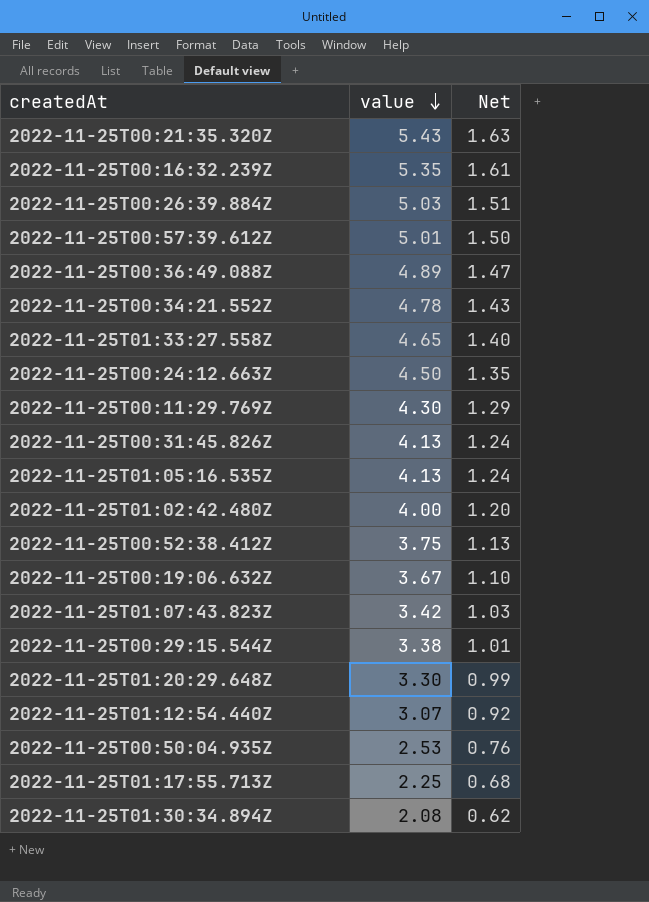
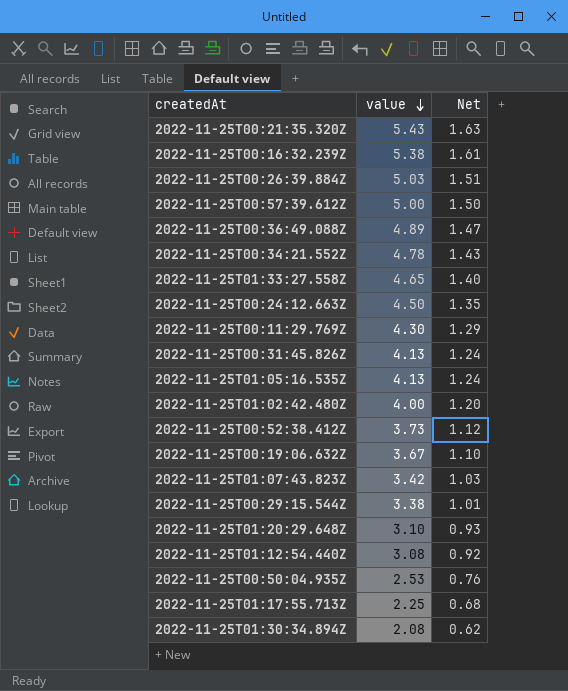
2022-11-25T00:16:32.239Z | value: 5.35 -> 5.38
2022-11-25T00:57:39.612Z | value: 5.01 -> 5.00
2022-11-25T00:52:38.412Z | value: 3.75 -> 3.73
2022-11-25T00:52:38.412Z | Net: 1.13 -> 1.12
2022-11-25T01:20:29.648Z | value: 3.30 -> 3.10
2022-11-25T01:20:29.648Z | Net: 0.99 -> 0.93
2022-11-25T01:12:54.440Z | value: 3.07 -> 3.08

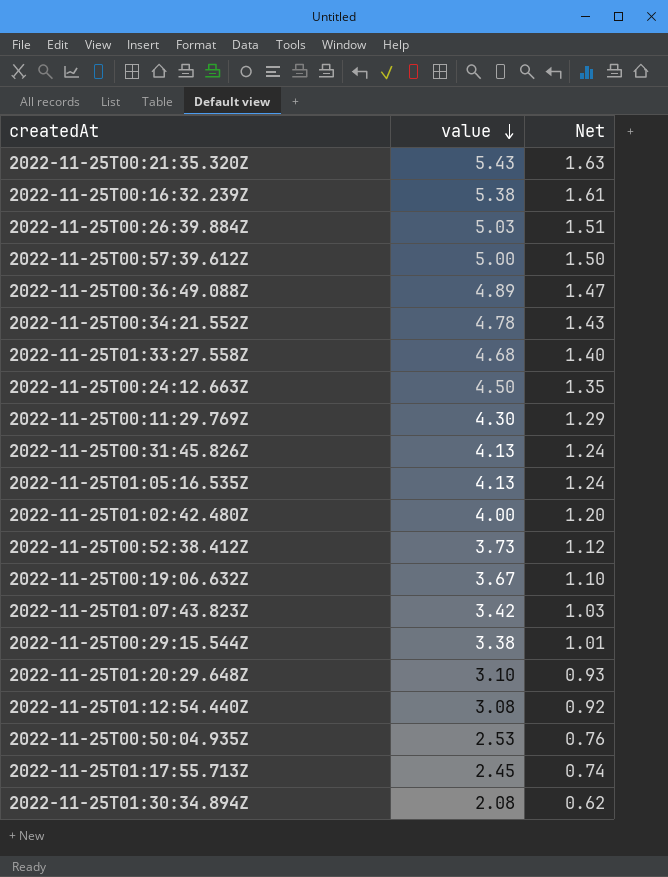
2022-11-25T01:33:27.558Z | value: 4.65 -> 4.68
2022-11-25T01:17:55.713Z | value: 2.25 -> 2.45
2022-11-25T01:17:55.713Z | Net: 0.68 -> 0.74

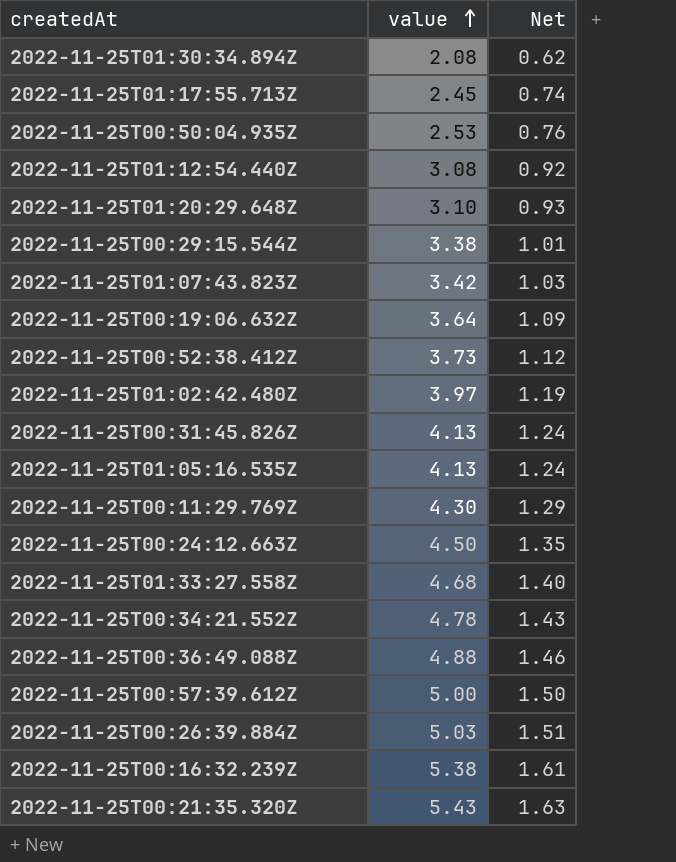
row order: value descending -> value ascending
2022-11-25T00:19:06.632Z | value: 3.67 -> 3.64
2022-11-25T00:19:06.632Z | Net: 1.10 -> 1.09
2022-11-25T01:02:42.480Z | value: 4.00 -> 3.97
2022-11-25T01:02:42.480Z | Net: 1.20 -> 1.19
2022-11-25T00:36:49.088Z | value: 4.89 -> 4.88
2022-11-25T00:36:49.088Z | Net: 1.47 -> 1.46

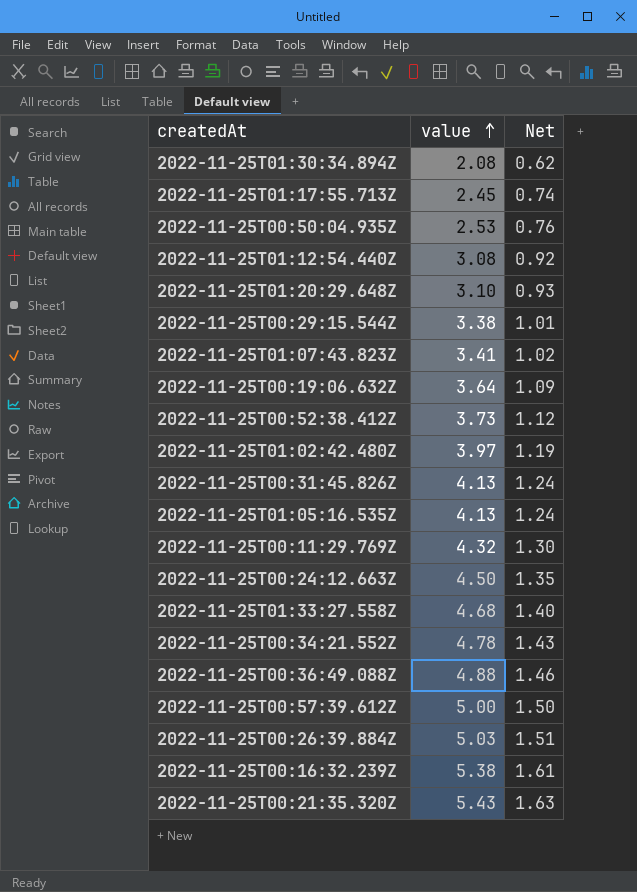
2022-11-25T01:07:43.823Z | value: 3.42 -> 3.41
2022-11-25T01:07:43.823Z | Net: 1.03 -> 1.02
2022-11-25T00:11:29.769Z | value: 4.30 -> 4.32
2022-11-25T00:11:29.769Z | Net: 1.29 -> 1.30

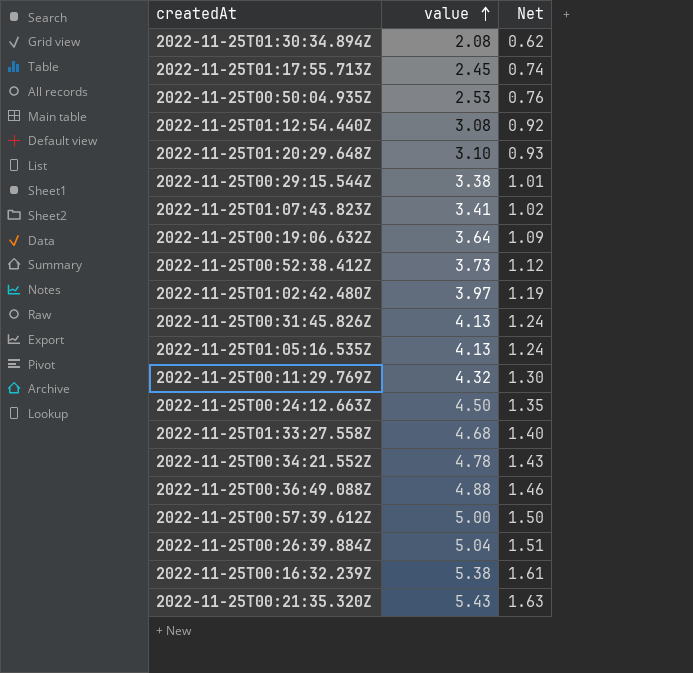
2022-11-25T00:26:39.884Z | value: 5.03 -> 5.04

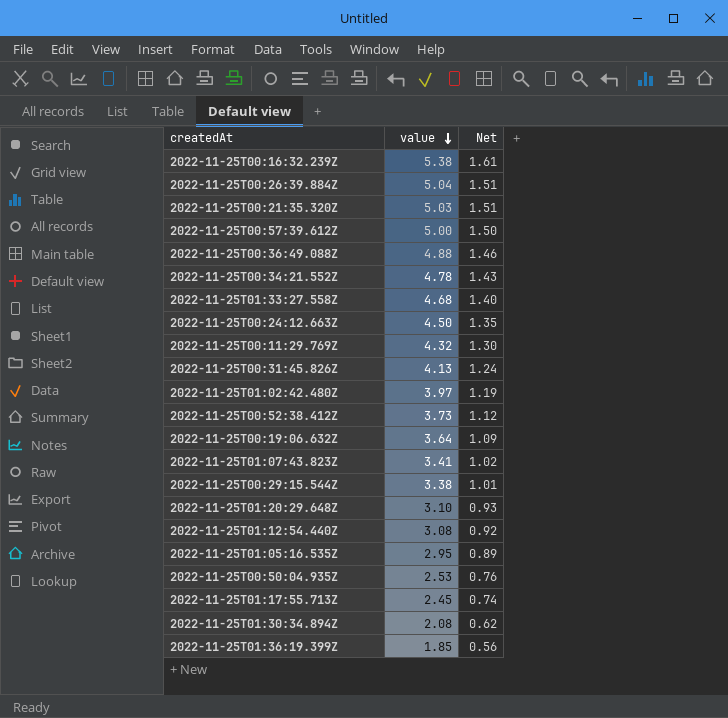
row order: value ascending -> value descending
2022-11-25T00:21:35.320Z | value: 5.43 -> 5.03
2022-11-25T00:21:35.320Z | Net: 1.63 -> 1.51
2022-11-25T01:05:16.535Z | value: 4.13 -> 2.95
2022-11-25T01:05:16.535Z | Net: 1.24 -> 0.89
row 2022-11-25T01:36:19.399Z: none -> 1.85 | 0.56

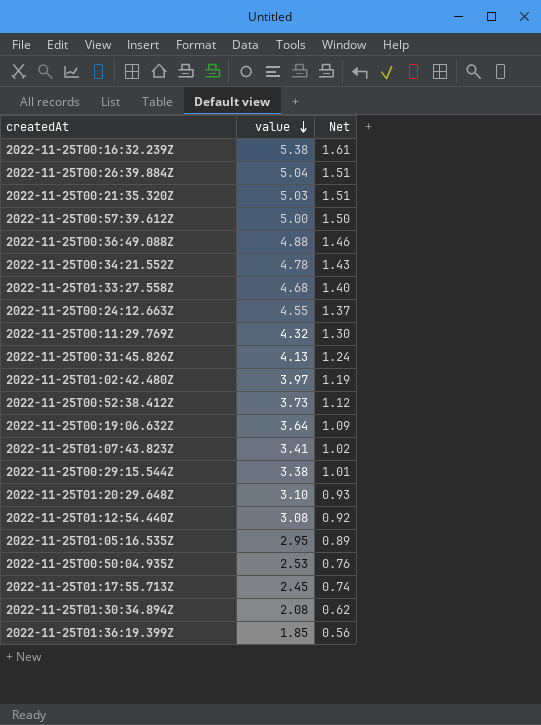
2022-11-25T00:24:12.663Z | value: 4.50 -> 4.55
2022-11-25T00:24:12.663Z | Net: 1.35 -> 1.37

